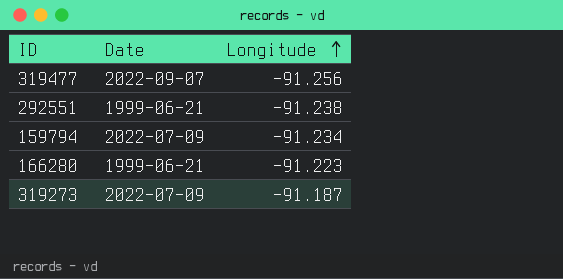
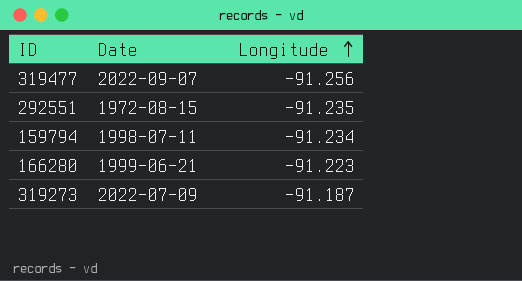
292551 | Date: 1999-06-21 -> 1972-08-15
292551 | Longitude: -91.238 -> -91.235
159794 | Date: 2022-07-09 -> 1998-07-11

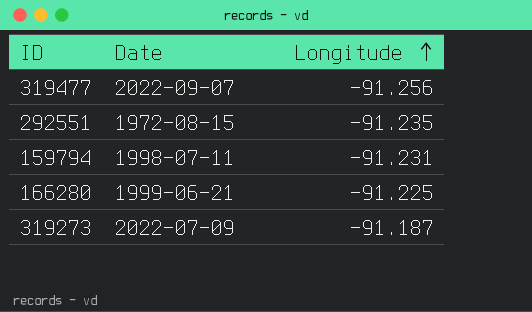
159794 | Longitude: -91.234 -> -91.231
166280 | Longitude: -91.223 -> -91.225

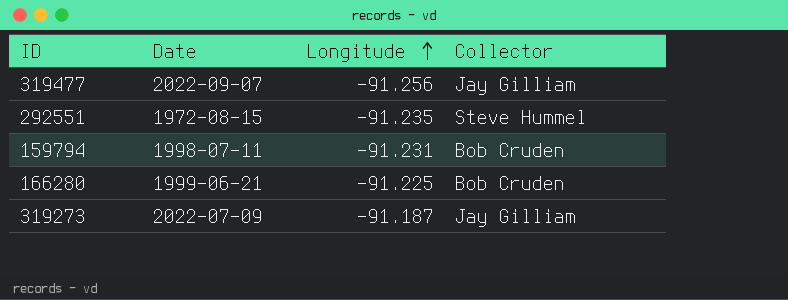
column Collector | position: none -> 4

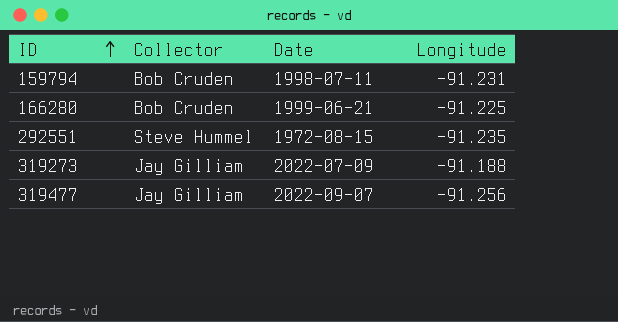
row order: Longitude ascending -> ID ascending
column Collector | position: 4 -> 2
319273 | Longitude: -91.187 -> -91.188

